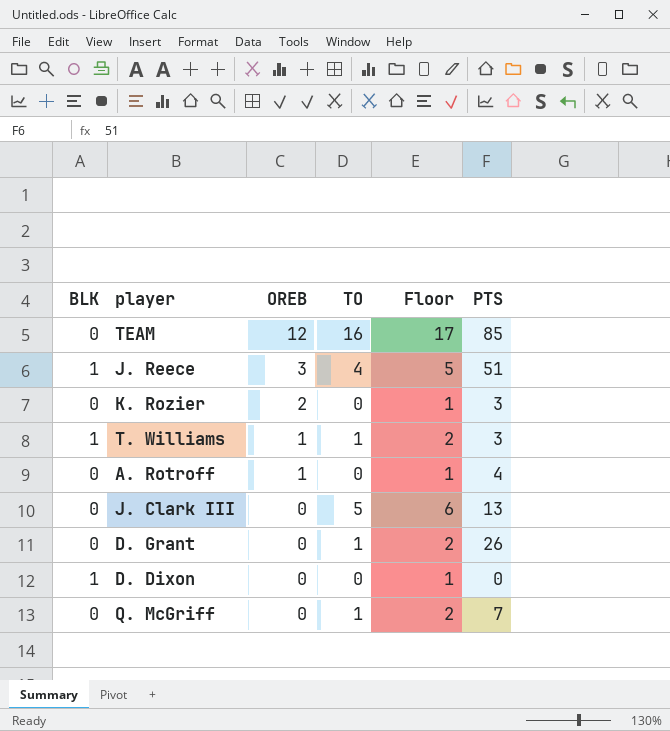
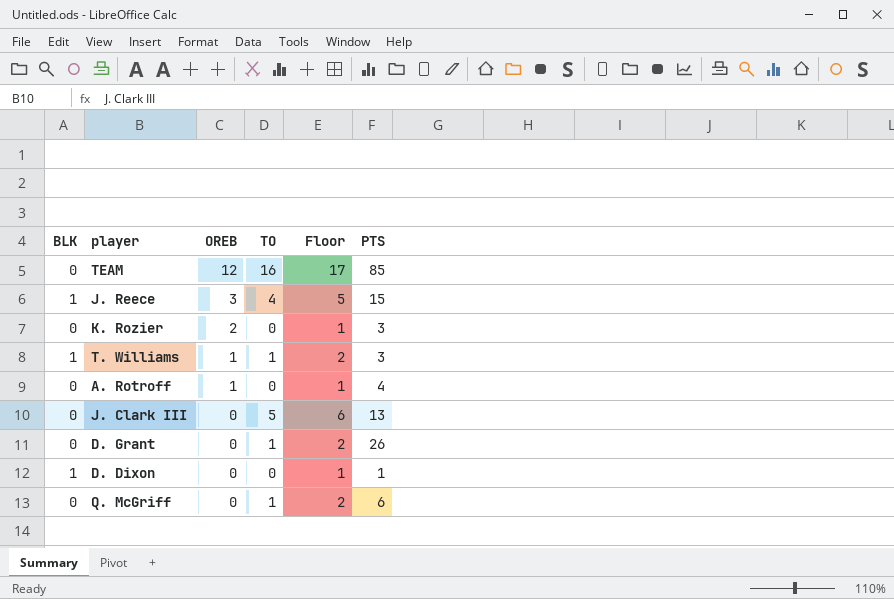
J. Reece | PTS: 51 -> 15
D. Dixon | PTS: 0 -> 1
Q. McGriff | PTS: 7 -> 6

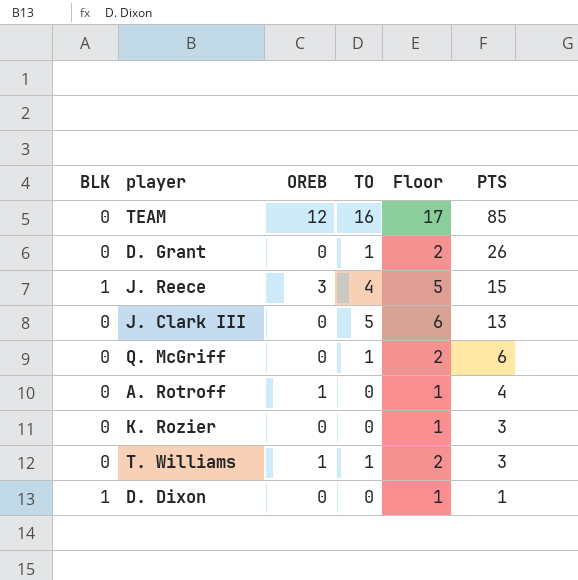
row order: OREB descending -> PTS descending
K. Rozier | OREB: 2 -> 0
T. Williams | BLK: 1 -> 0

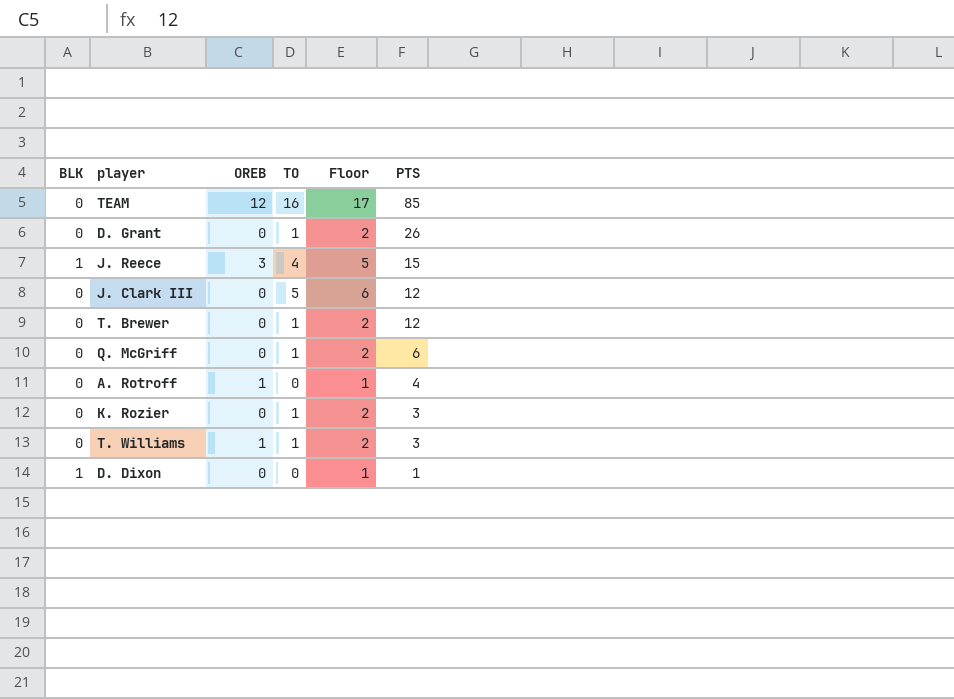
J. Clark III | PTS: 13 -> 12
row T. Brewer: none -> 0 | 0 | 1 | 2 | 12
K. Rozier | TO: 0 -> 1
K. Rozier | Floor: 1 -> 2

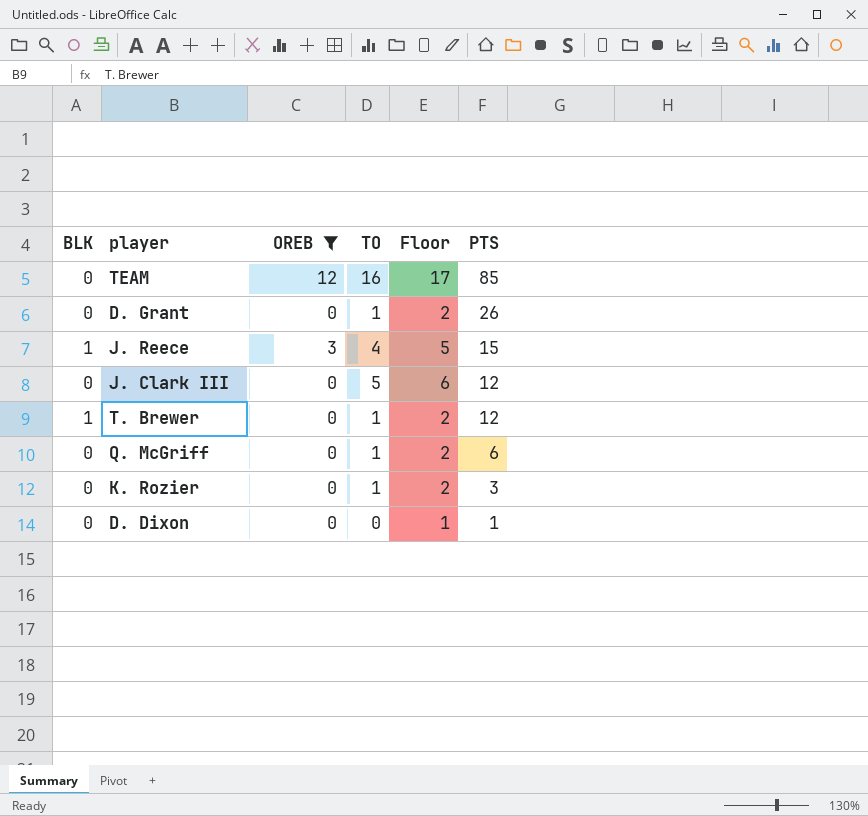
filter: none -> OREB != 1
T. Brewer | BLK: 0 -> 1
D. Dixon | BLK: 1 -> 0

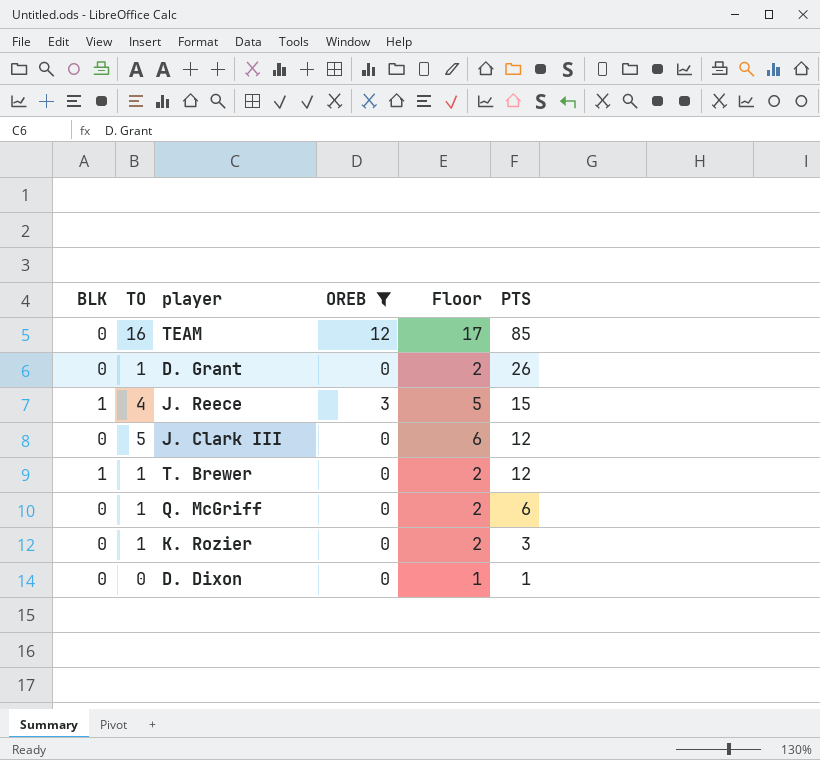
column TO | position: 4 -> 2

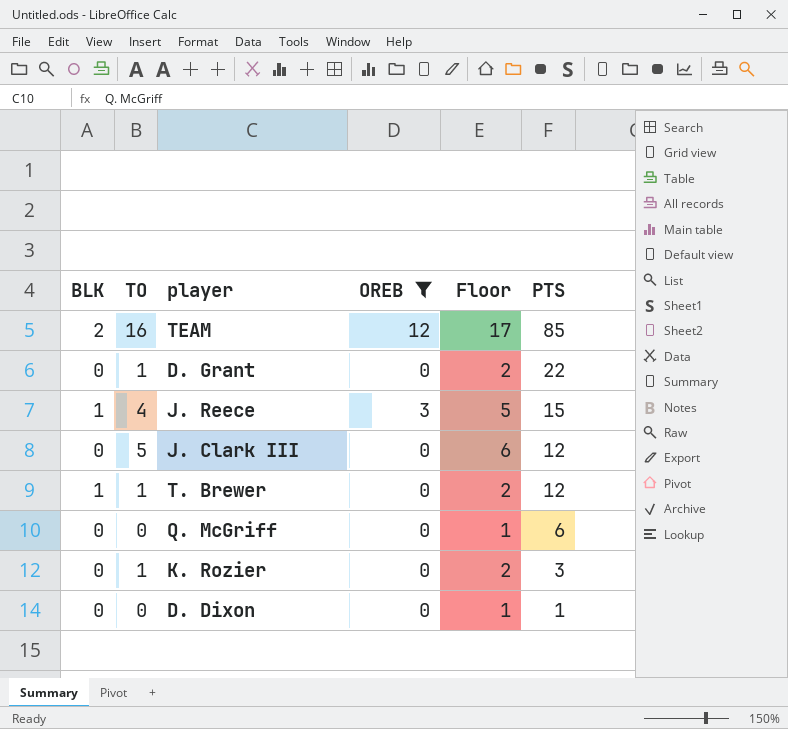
TEAM | BLK: 0 -> 2
D. Grant | PTS: 26 -> 22
Q. McGriff | TO: 1 -> 0
Q. McGriff | Floor: 2 -> 1

